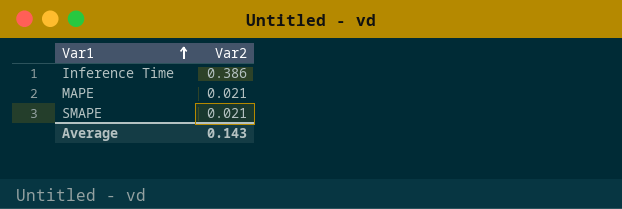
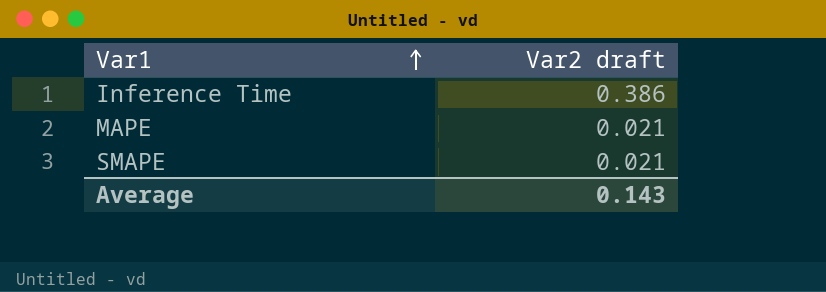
column name: Var2 -> Var2 draft

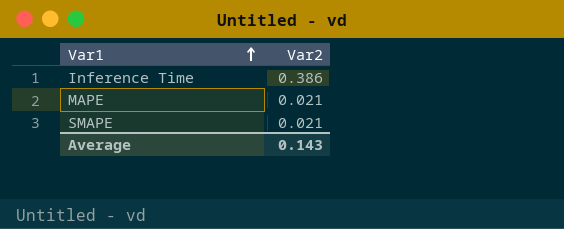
column name: Var2 draft -> Var2

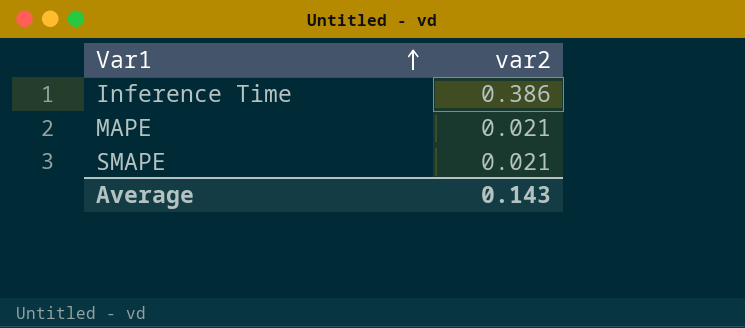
column name: Var2 -> var2

